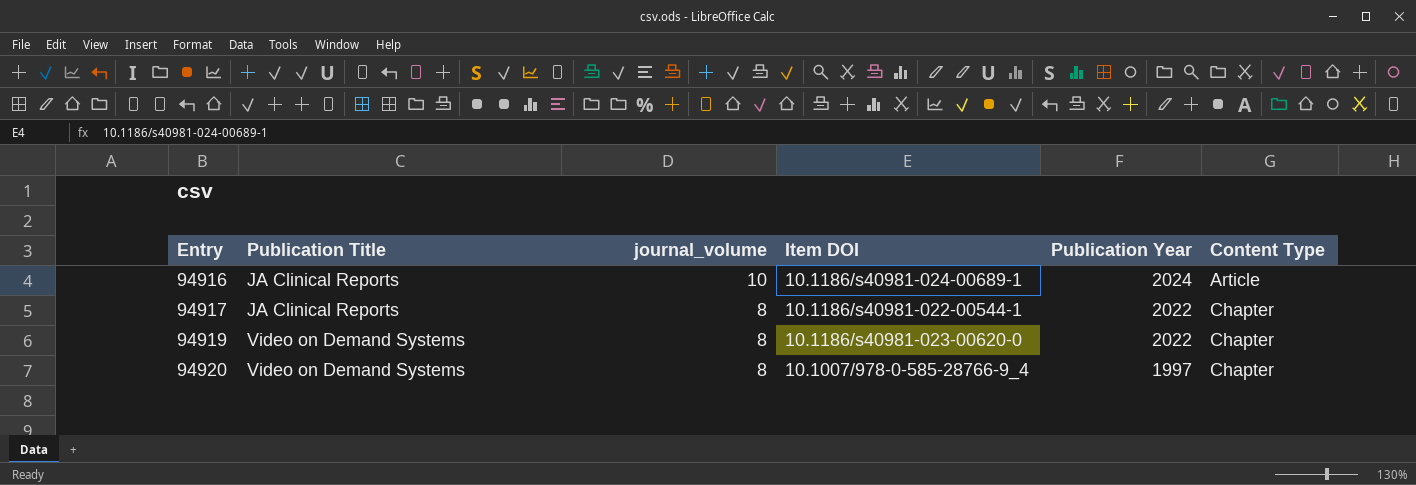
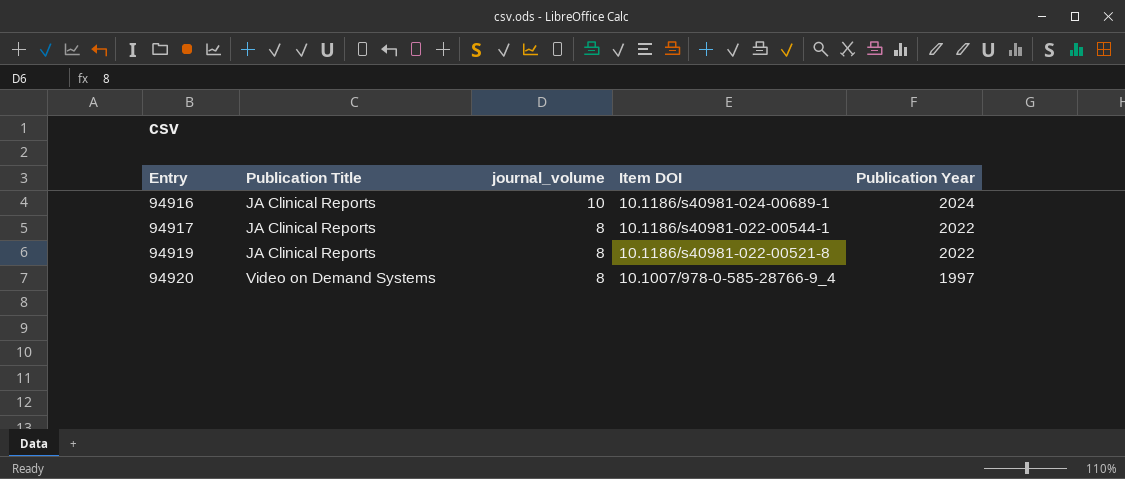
column Content Type | position: 6 -> none
94919 | Publication Title: Video on Demand Systems -> JA Clinical Reports
94919 | Item DOI: 10.1186/s40981-023-00620-0 -> 10.1186/s40981-022-00521-8

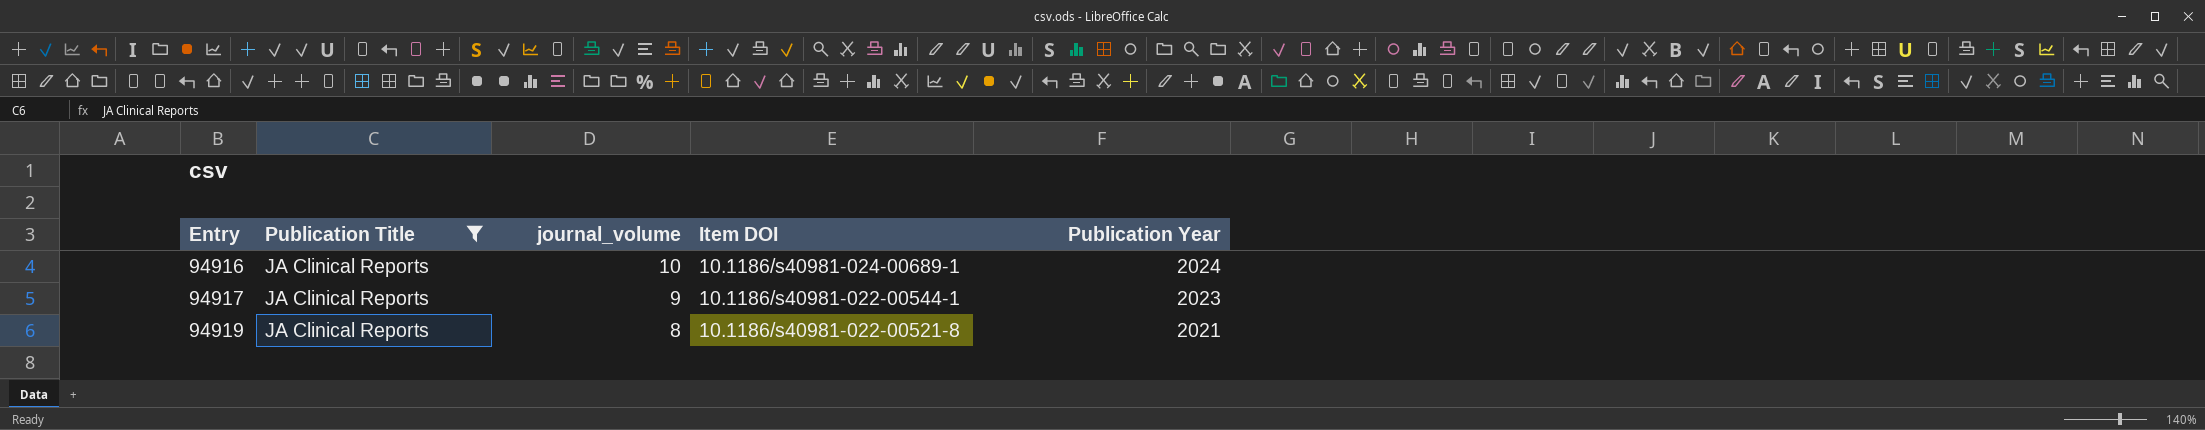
filter: none -> Publication Title = JA Clinical Reports
94917 | journal_volume: 8 -> 9
94917 | Publication Year: 2022 -> 2023
94919 | Publication Year: 2022 -> 2021

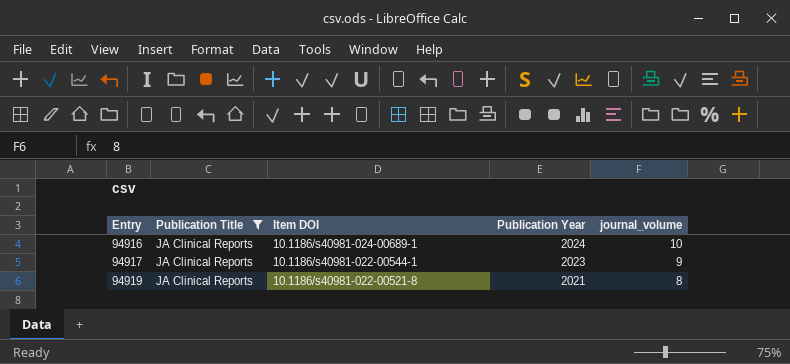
column journal_volume | position: 3 -> 5

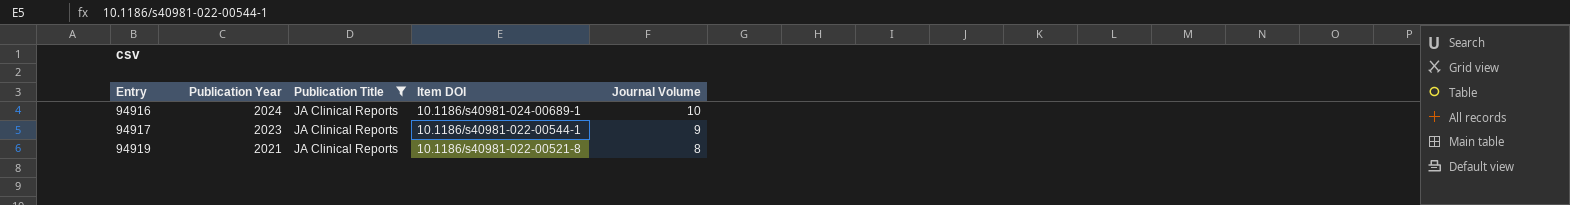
column Publication Year | position: 4 -> 2
column name: journal_volume -> Journal Volume

